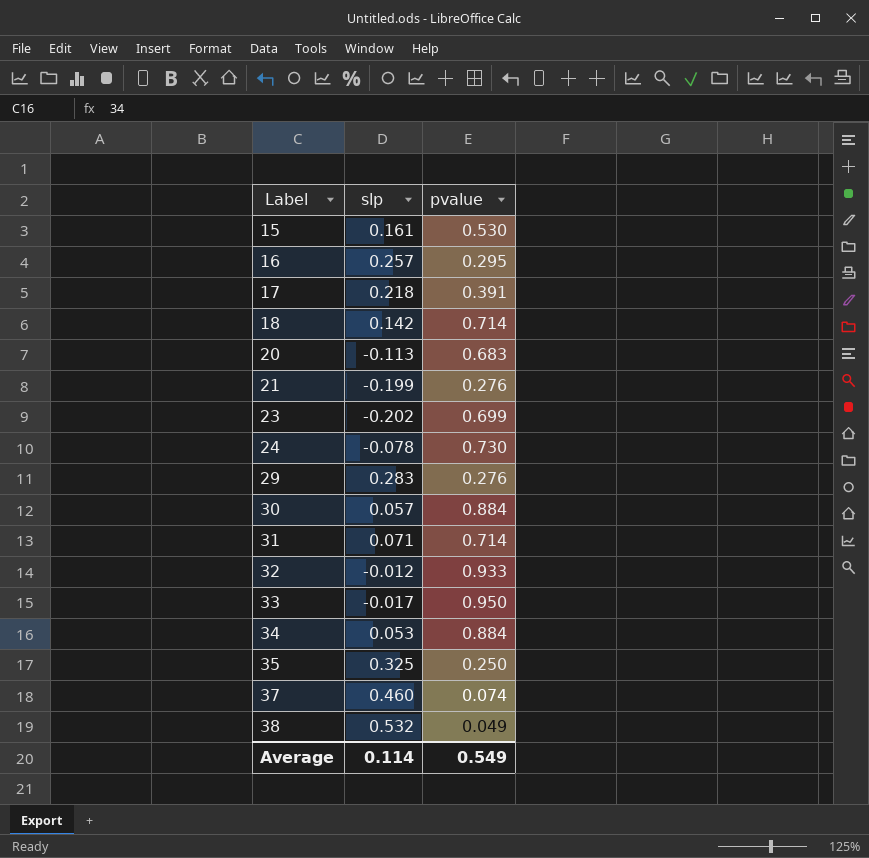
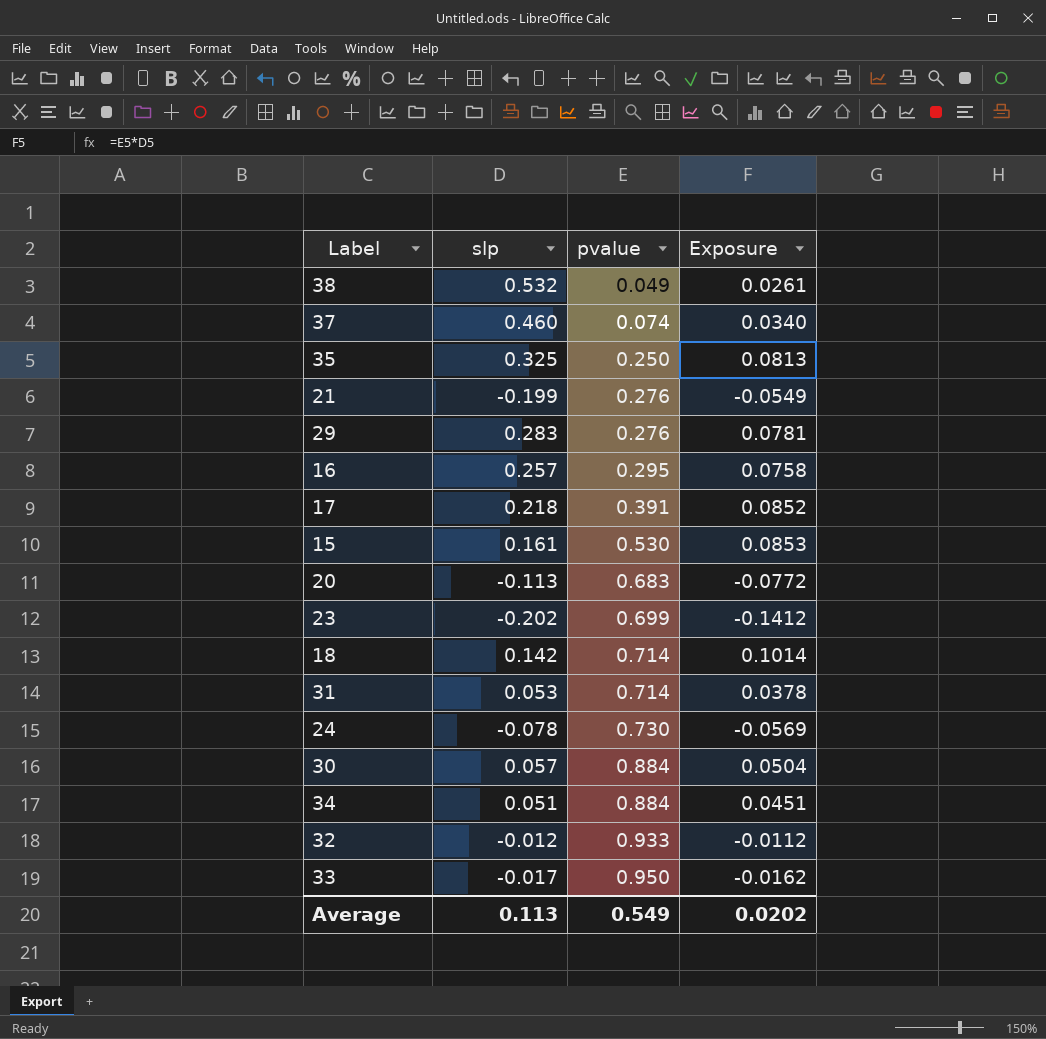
row order: Label ascending -> pvalue ascending
column Exposure | formula: none -> [slp] * [pvalue]
31 | slp: 0.071 -> 0.053
34 | slp: 0.053 -> 0.051
Average | slp: 0.114 -> 0.113

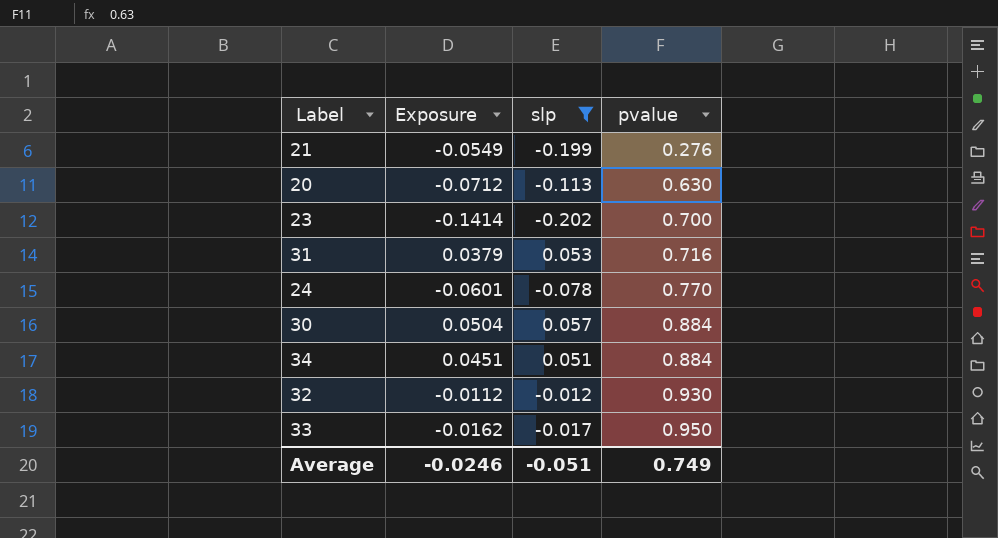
filter: none -> slp <= 0.057
column Exposure | position: 4 -> 2
20 | Exposure: -0.0772 -> -0.0712
20 | pvalue: 0.683 -> 0.630
23 | Exposure: -0.1412 -> -0.1414
23 | pvalue: 0.699 -> 0.700
31 | Exposure: 0.0378 -> 0.0379
31 | pvalue: 0.714 -> 0.716
24 | Exposure: -0.0569 -> -0.0601
24 | pvalue: 0.730 -> 0.770
32 | pvalue: 0.933 -> 0.930
Average | Exposure: 0.0202 -> -0.0246
Average | slp: 0.113 -> -0.051
Average | pvalue: 0.549 -> 0.749

